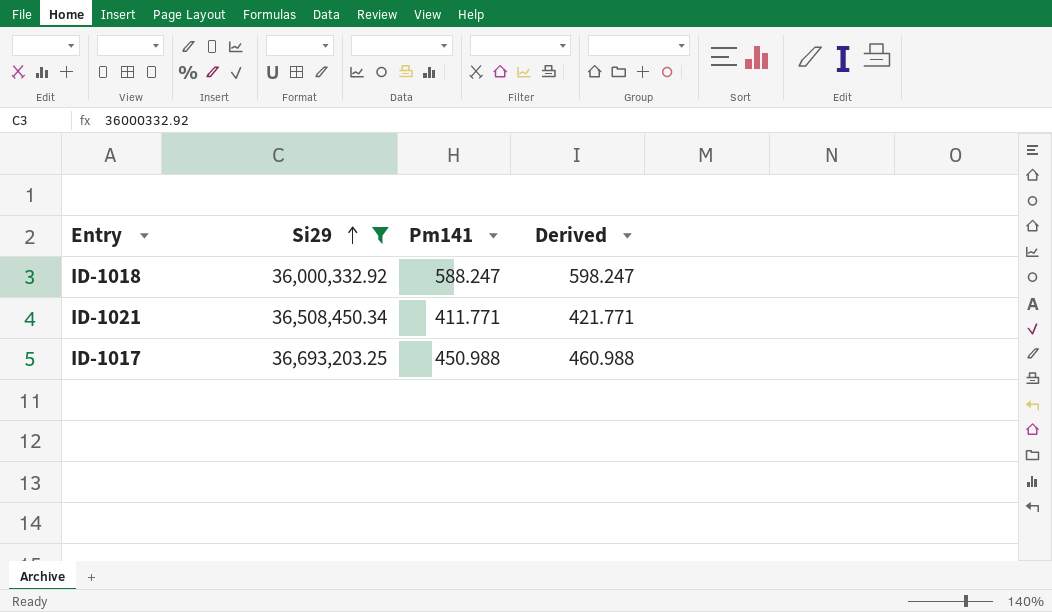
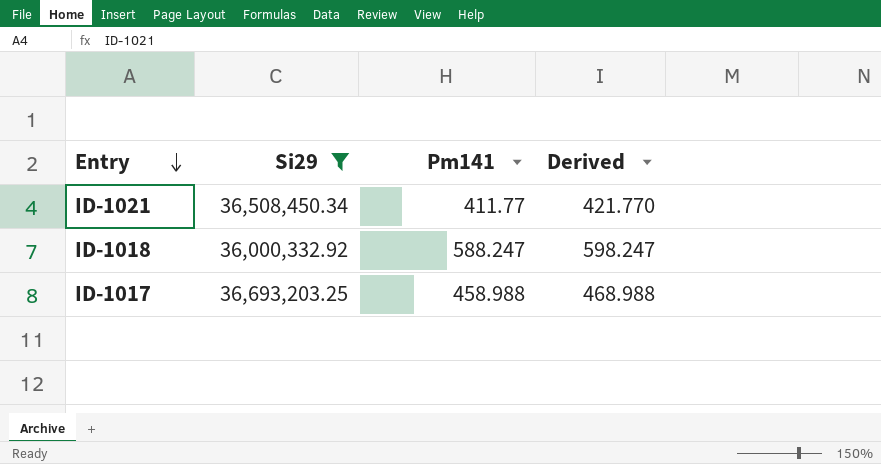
row order: Si29 ascending -> Entry descending
ID-1021 | Pm141: 411.771 -> 411.77
ID-1021 | Derived: 421.771 -> 421.770
ID-1017 | Pm141: 450.988 -> 458.988
ID-1017 | Derived: 460.988 -> 468.988

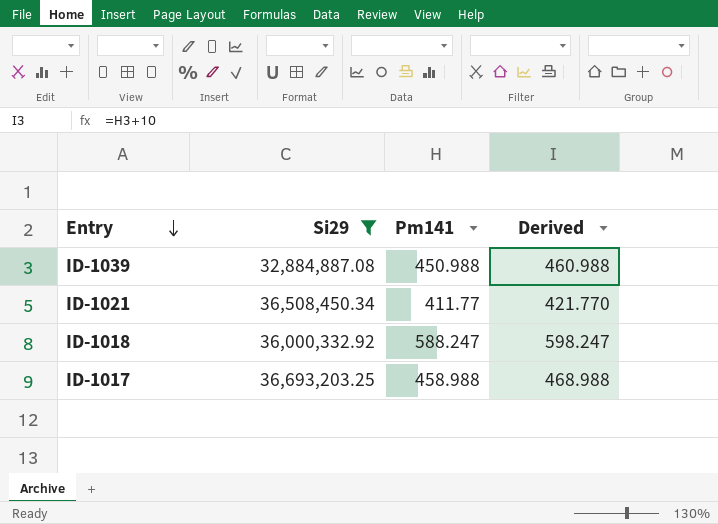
row ID-1039: none -> 32,884,887.08 | 450.988 | 460.988

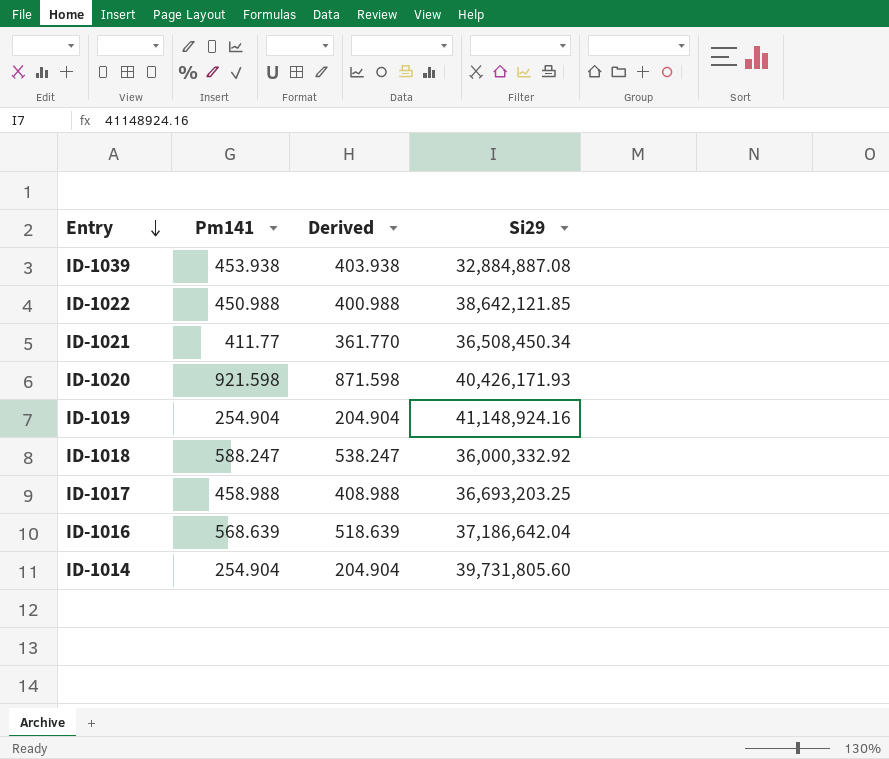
filter: Si29 <= 36,693,203.25 -> none
column Derived | formula: [Pm141] + 10 -> [Pm141] - 50
column Si29 | position: 2 -> 4
ID-1039 | Pm141: 450.988 -> 453.938

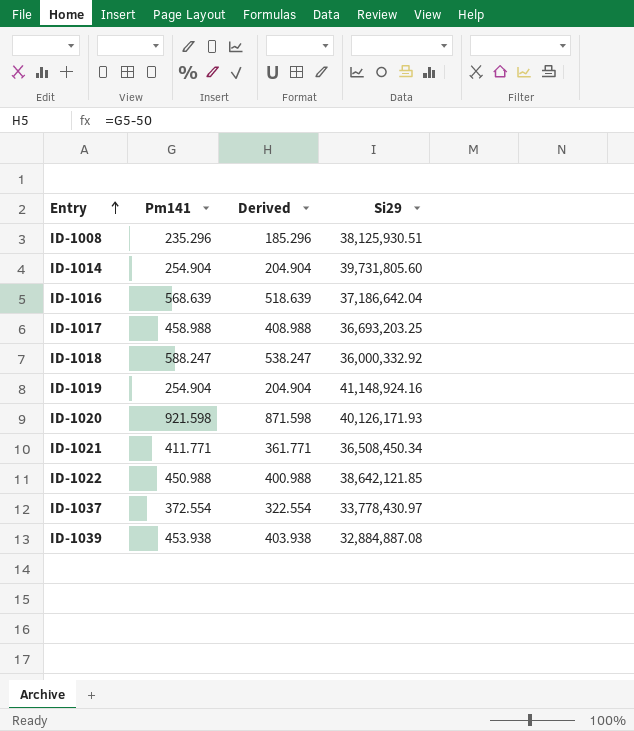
row order: Entry descending -> Entry ascending
row ID-1008: none -> 235.296 | 185.296 | 38,125,930.51
ID-1020 | Si29: 40,426,171.93 -> 40,126,171.93
ID-1021 | Pm141: 411.77 -> 411.771
ID-1021 | Derived: 361.770 -> 361.771
row ID-1037: none -> 372.554 | 322.554 | 33,778,430.97

